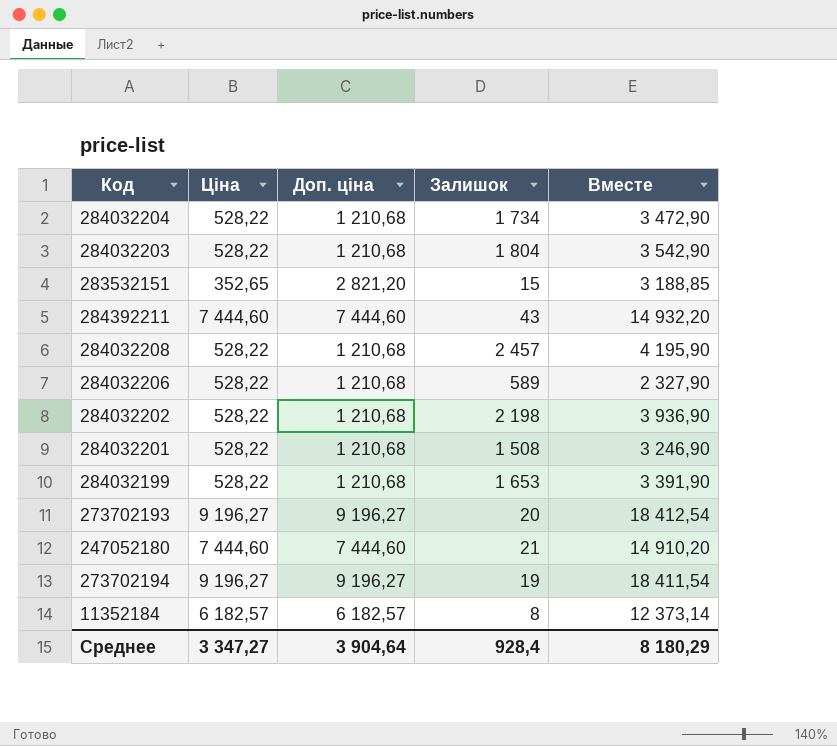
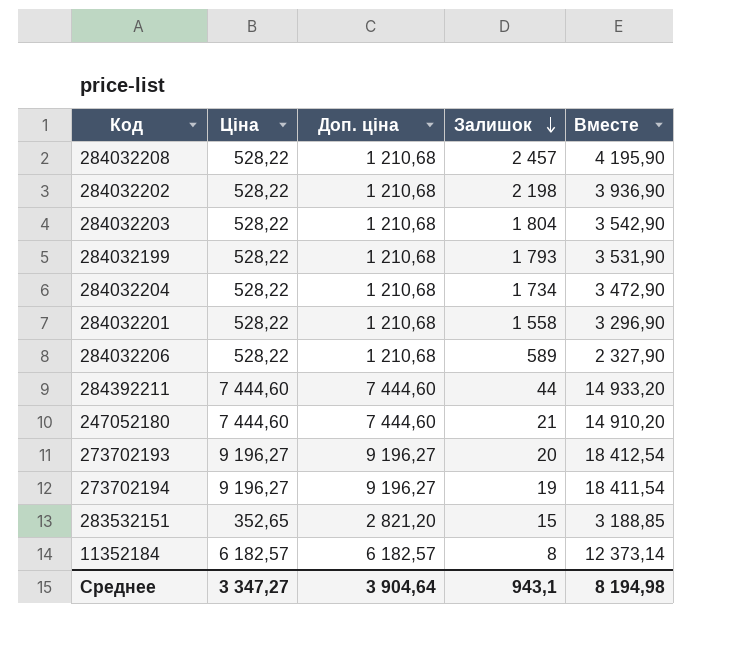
row order: none -> Залишок descending
284032199 | Залишок: 1 653 -> 1 793
284032199 | Вместе: 3 391,90 -> 3 531,90
284032201 | Залишок: 1 508 -> 1 558
284032201 | Вместе: 3 246,90 -> 3 296,90
284392211 | Залишок: 43 -> 44
284392211 | Вместе: 14 932,20 -> 14 933,20
Среднее | Залишок: 928,4 -> 943,1
Среднее | Вместе: 8 180,29 -> 8 194,98

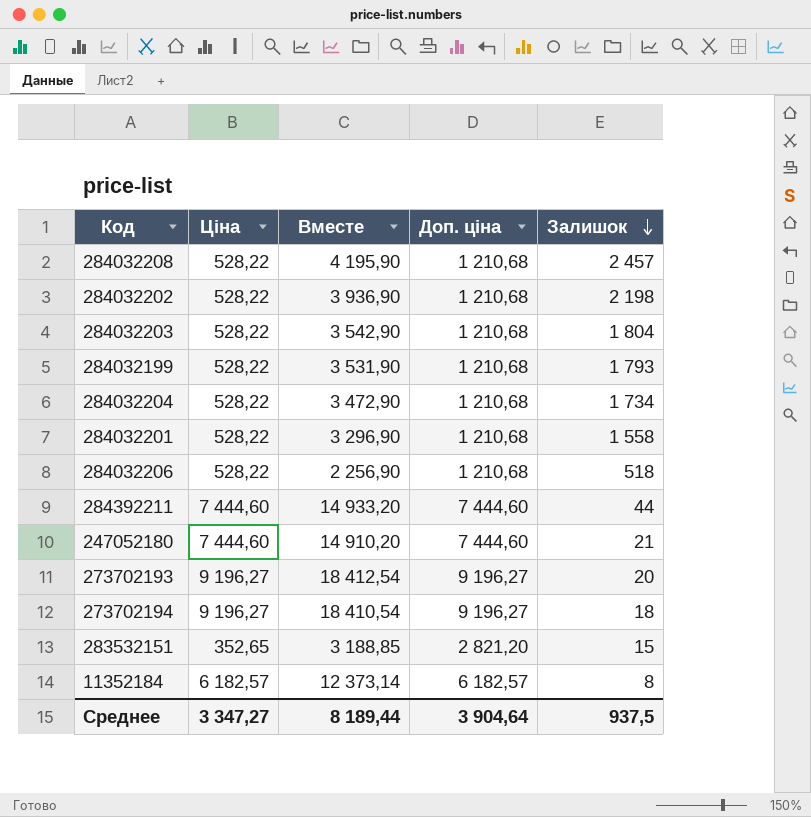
column Вместе | position: 5 -> 3
284032206 | Вместе: 2 327,90 -> 2 256,90
284032206 | Залишок: 589 -> 518
273702194 | Вместе: 18 411,54 -> 18 410,54
273702194 | Залишок: 19 -> 18
Среднее | Вместе: 8 194,98 -> 8 189,44
Среднее | Залишок: 943,1 -> 937,5

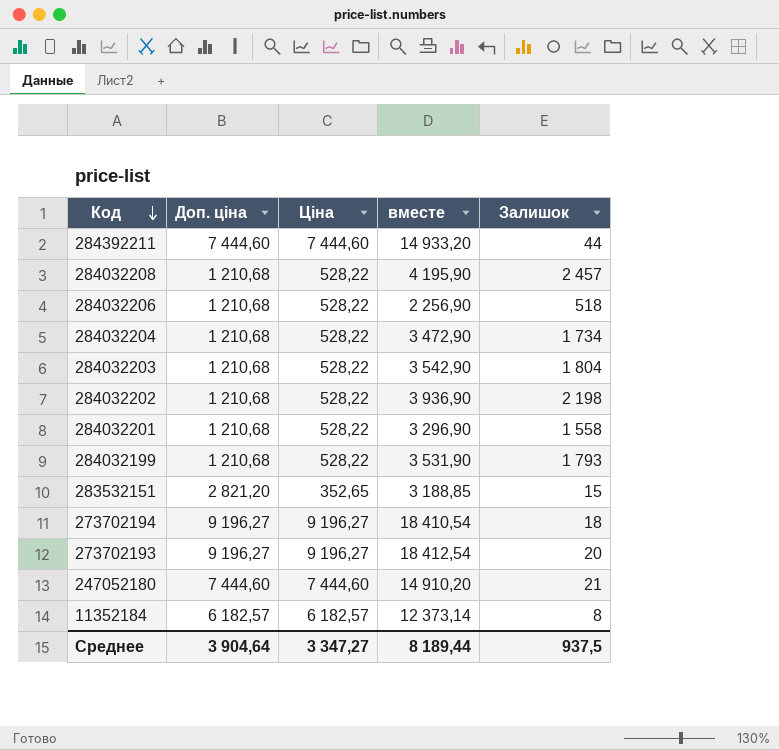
row order: Залишок descending -> Код descending
column Доп. ціна | position: 4 -> 2
column name: Вместе -> вместе

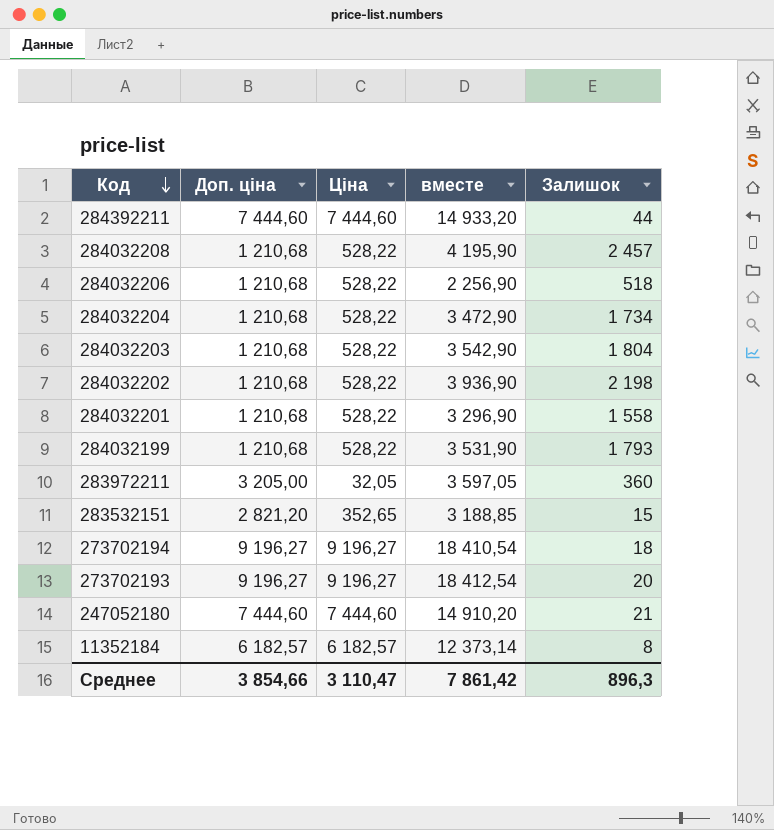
row 283972211: none -> 3 205,00 | 32,05 | 3 597,05 | 360
Среднее | Доп. ціна: 3 904,64 -> 3 854,66
Среднее | Ціна: 3 347,27 -> 3 110,47
Среднее | вместе: 8 189,44 -> 7 861,42
Среднее | Залишок: 937,5 -> 896,3

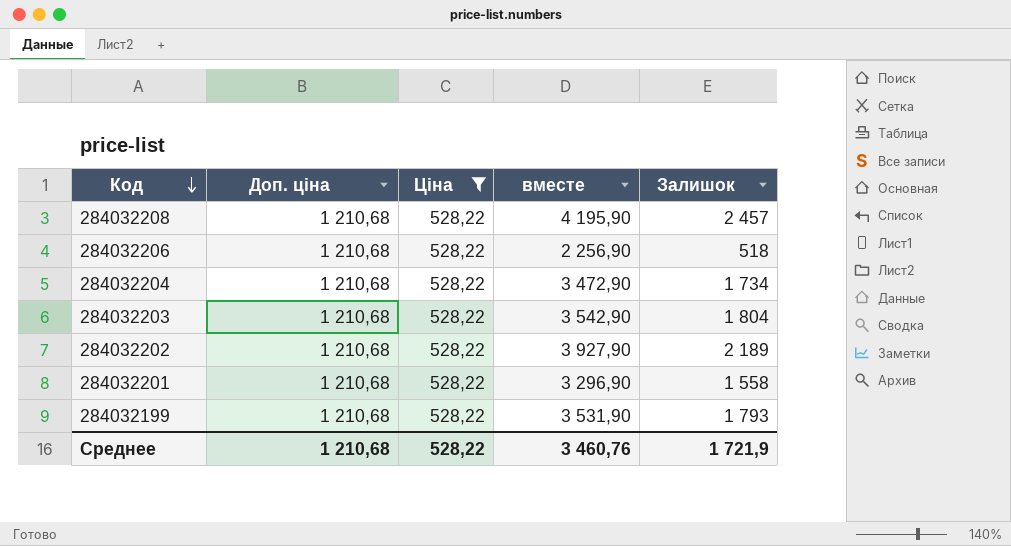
filter: none -> Ціна = 528,22
284032202 | вместе: 3 936,90 -> 3 927,90
284032202 | Залишок: 2 198 -> 2 189
Среднее | Доп. ціна: 3 854,66 -> 1 210,68
Среднее | Ціна: 3 110,47 -> 528,22
Среднее | вместе: 7 861,42 -> 3 460,76
Среднее | Залишок: 896,3 -> 1 721,9

